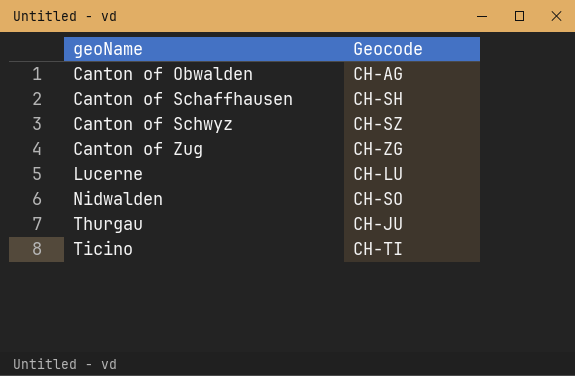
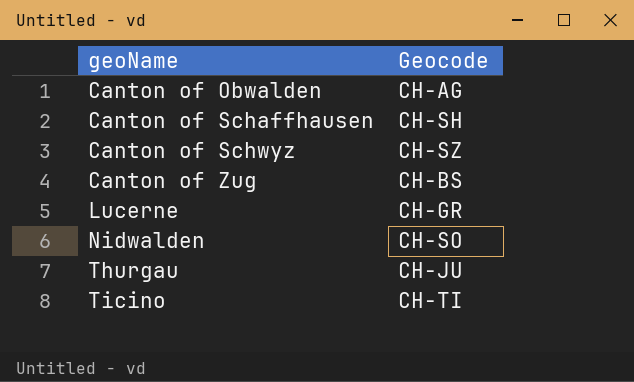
Canton of Zug | Geocode: CH-ZG -> CH-BS
Lucerne | Geocode: CH-LU -> CH-GR

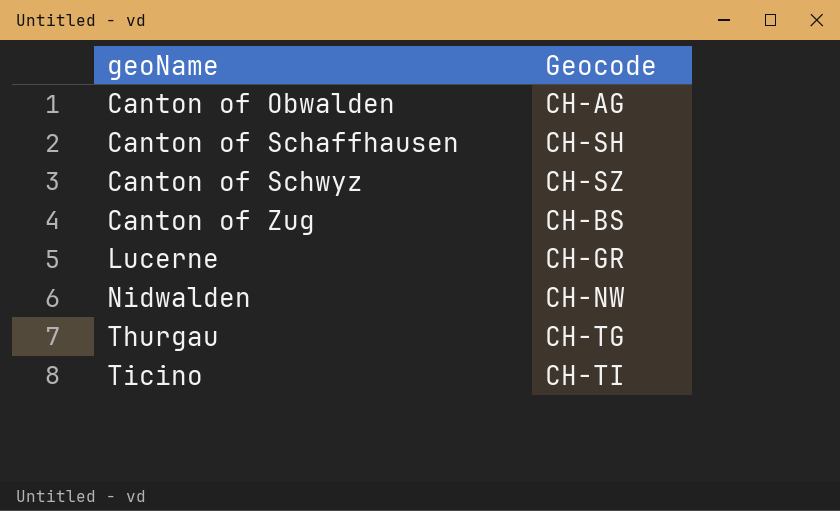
Nidwalden | Geocode: CH-SO -> CH-NW
Thurgau | Geocode: CH-JU -> CH-TG

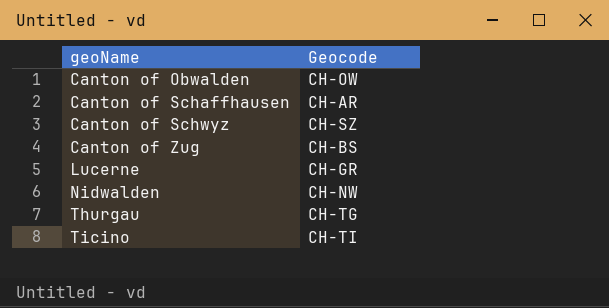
Canton of Obwalden | Geocode: CH-AG -> CH-OW
Canton of Schaffhausen | Geocode: CH-SH -> CH-AR

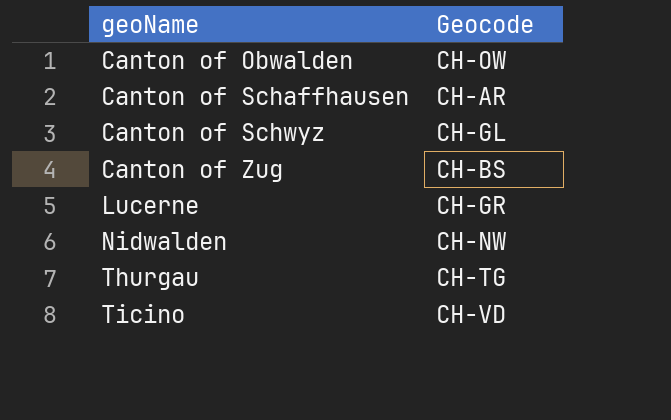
Canton of Schwyz | Geocode: CH-SZ -> CH-GL
Ticino | Geocode: CH-TI -> CH-VD

